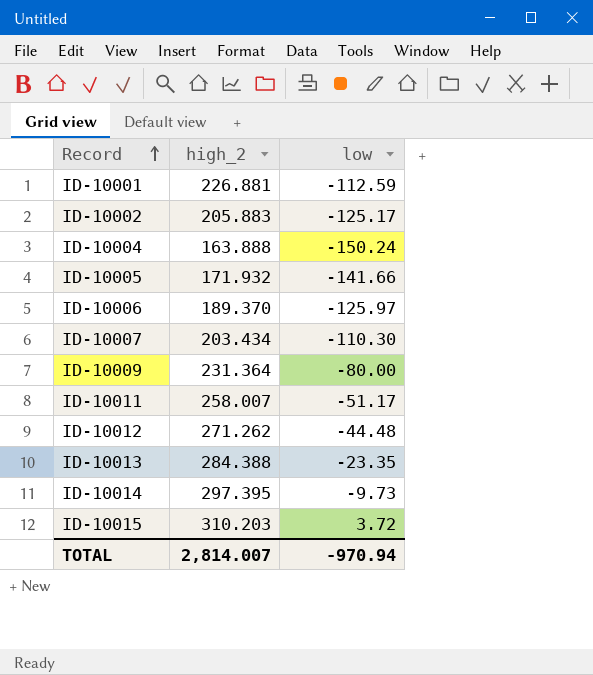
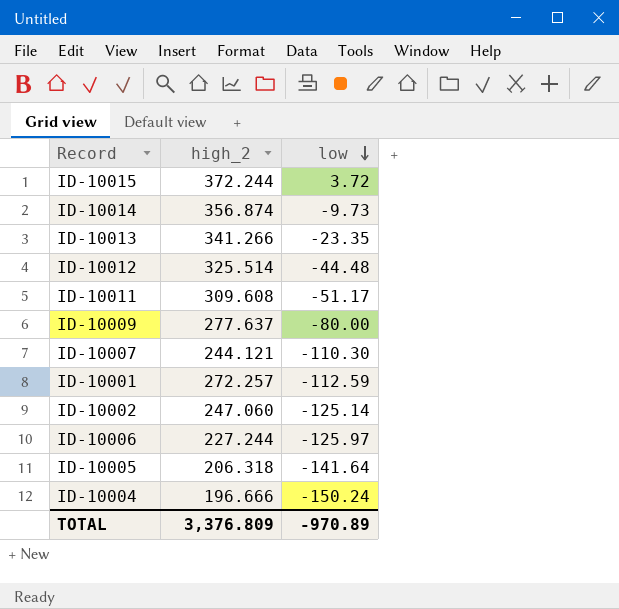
row order: Record ascending -> low descending
ID-10015 | high_2: 310.203 -> 372.244
ID-10014 | high_2: 297.395 -> 356.874
ID-10013 | high_2: 284.388 -> 341.266
ID-10012 | high_2: 271.262 -> 325.514
ID-10011 | high_2: 258.007 -> 309.608
ID-10009 | high_2: 231.364 -> 277.637
ID-10007 | high_2: 203.434 -> 244.121
ID-10001 | high_2: 226.881 -> 272.257
ID-10002 | high_2: 205.883 -> 247.060
ID-10002 | low: -125.17 -> -125.14
ID-10006 | high_2: 189.370 -> 227.244
ID-10005 | high_2: 171.932 -> 206.318
ID-10005 | low: -141.66 -> -141.64
ID-10004 | high_2: 163.888 -> 196.666
TOTAL | high_2: 2,814.007 -> 3,376.809
TOTAL | low: -970.94 -> -970.89

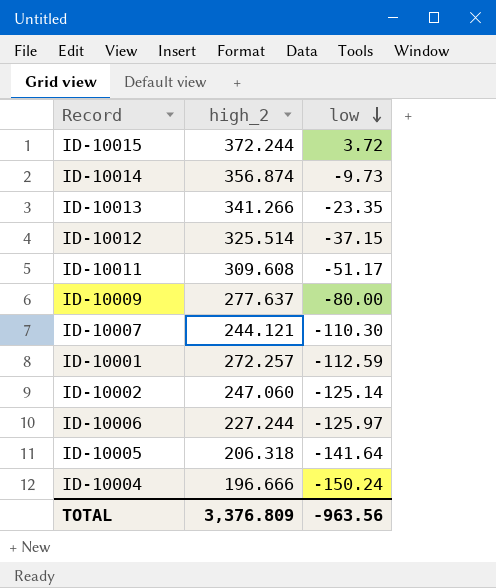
ID-10012 | low: -44.48 -> -37.15
TOTAL | low: -970.89 -> -963.56

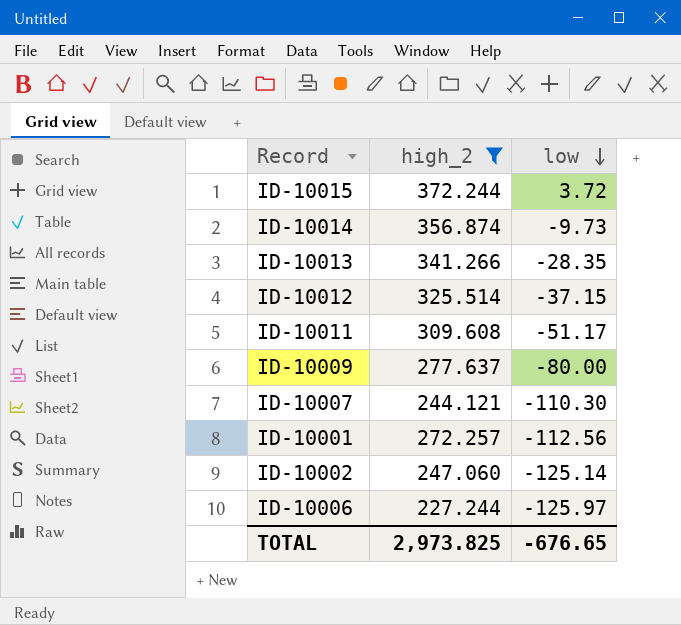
filter: none -> high_2 >= 227.244
ID-10013 | low: -23.35 -> -28.35
ID-10001 | low: -112.59 -> -112.56
TOTAL | high_2: 3,376.809 -> 2,973.825
TOTAL | low: -963.56 -> -676.65

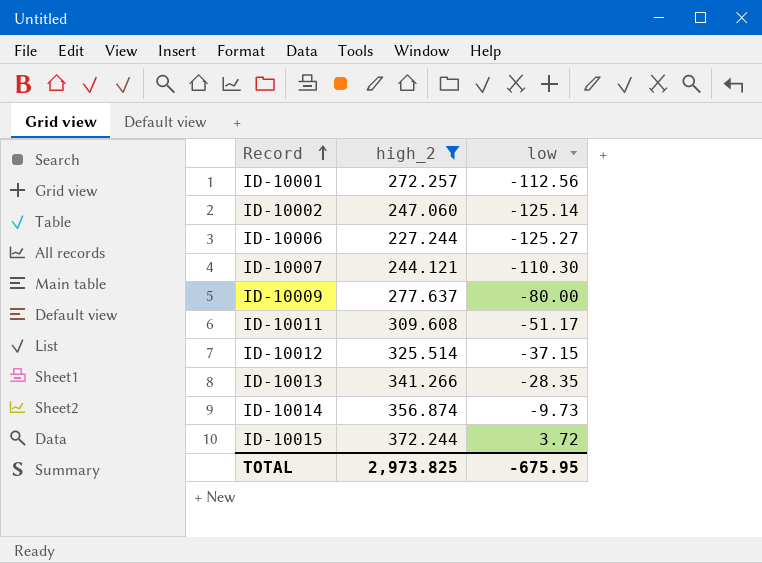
row order: low descending -> Record ascending
ID-10006 | low: -125.97 -> -125.27
TOTAL | low: -676.65 -> -675.95

